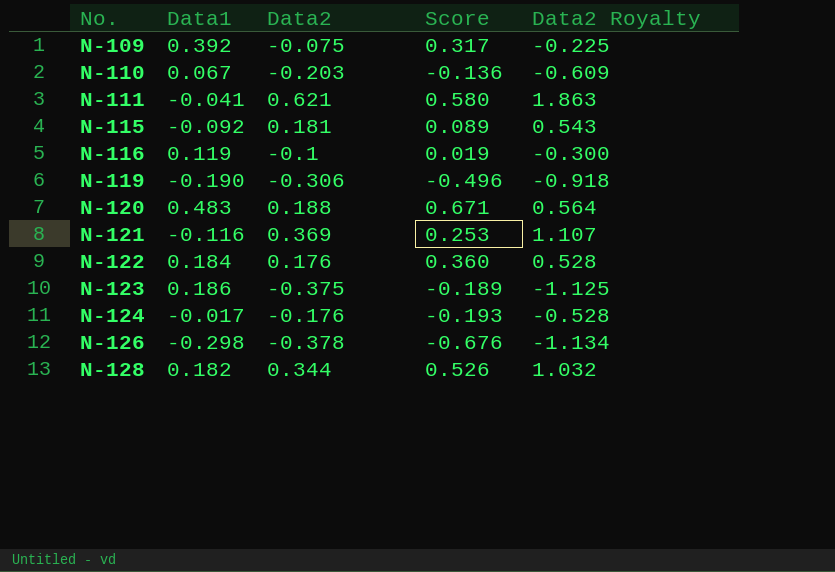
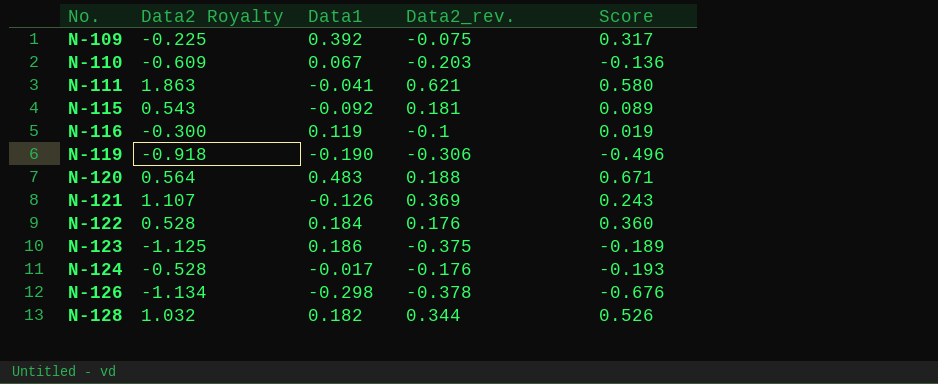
column Data2 Royalty | position: 5 -> 2
column name: Data2 -> Data2_rev.
N-121 | Data1: -0.116 -> -0.126
N-121 | Score: 0.253 -> 0.243

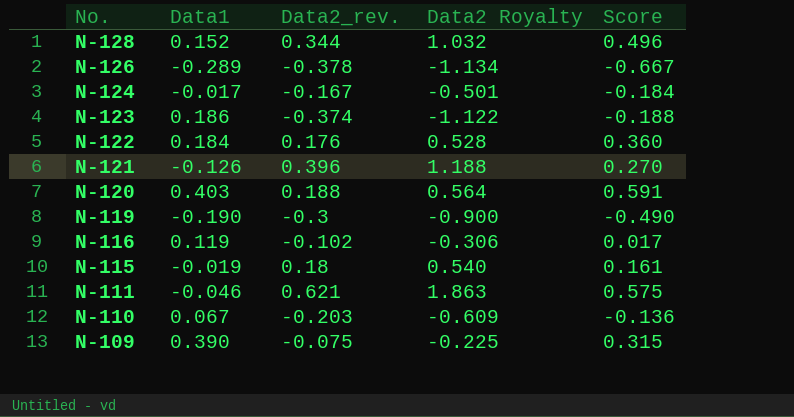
row order: No. ascending -> No. descending
column Data2 Royalty | position: 2 -> 4
N-128 | Data1: 0.182 -> 0.152
N-128 | Score: 0.526 -> 0.496
N-126 | Data1: -0.298 -> -0.289
N-126 | Score: -0.676 -> -0.667
N-124 | Data2_rev.: -0.176 -> -0.167
N-124 | Data2 Royalty: -0.528 -> -0.501
N-124 | Score: -0.193 -> -0.184
N-123 | Data2_rev.: -0.375 -> -0.374
N-123 | Data2 Royalty: -1.125 -> -1.122
N-123 | Score: -0.189 -> -0.188
N-121 | Data2_rev.: 0.369 -> 0.396
N-121 | Data2 Royalty: 1.107 -> 1.188
N-121 | Score: 0.243 -> 0.270
N-120 | Data1: 0.483 -> 0.403
N-120 | Score: 0.671 -> 0.591
N-119 | Data2_rev.: -0.306 -> -0.3
N-119 | Data2 Royalty: -0.918 -> -0.900
N-119 | Score: -0.496 -> -0.490
N-116 | Data2_rev.: -0.1 -> -0.102
N-116 | Data2 Royalty: -0.300 -> -0.306
N-116 | Score: 0.019 -> 0.017
N-115 | Data1: -0.092 -> -0.019
N-115 | Data2_rev.: 0.181 -> 0.18
N-115 | Data2 Royalty: 0.543 -> 0.540
N-115 | Score: 0.089 -> 0.161
N-111 | Data1: -0.041 -> -0.046
N-111 | Score: 0.580 -> 0.575
N-109 | Data1: 0.392 -> 0.390
N-109 | Score: 0.317 -> 0.315

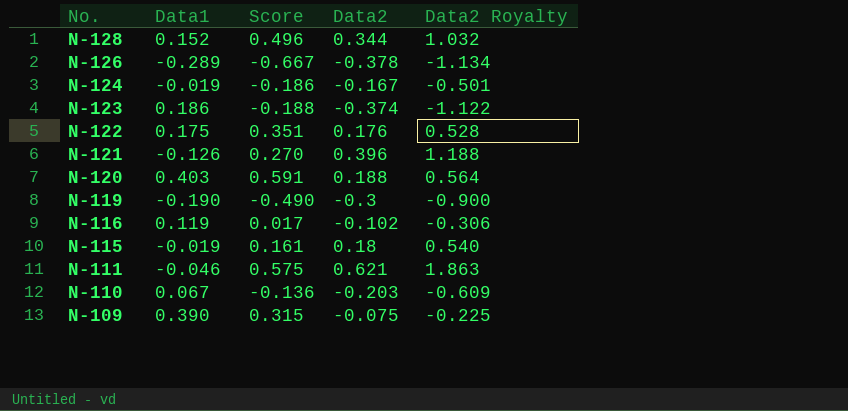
column Score | position: 5 -> 3
column name: Data2_rev. -> Data2
N-124 | Data1: -0.017 -> -0.019
N-124 | Score: -0.184 -> -0.186
N-122 | Data1: 0.184 -> 0.175
N-122 | Score: 0.360 -> 0.351

